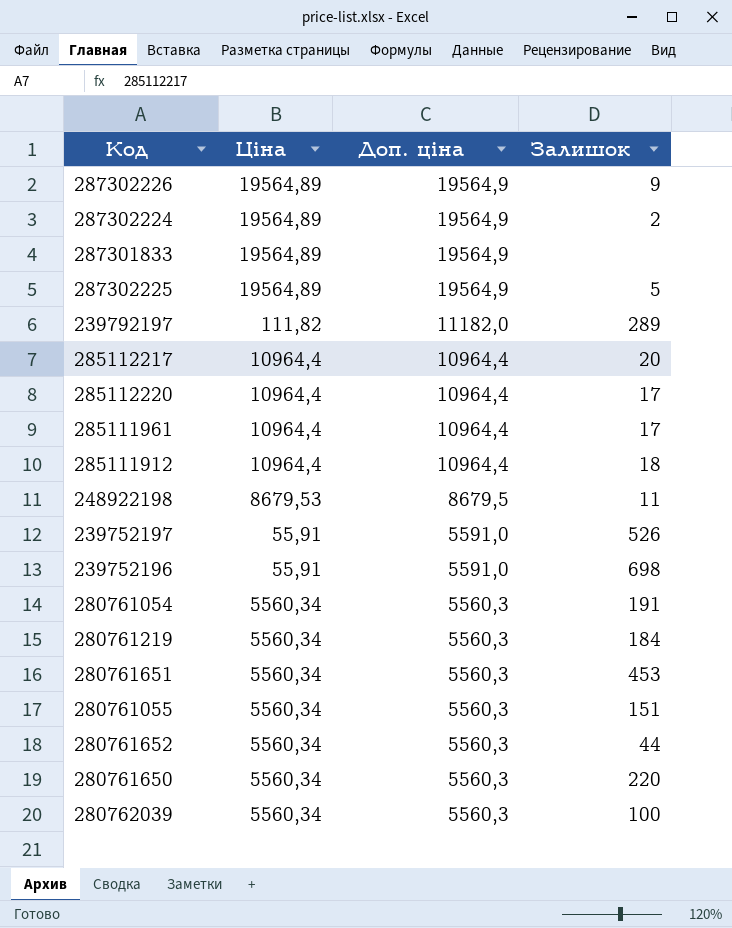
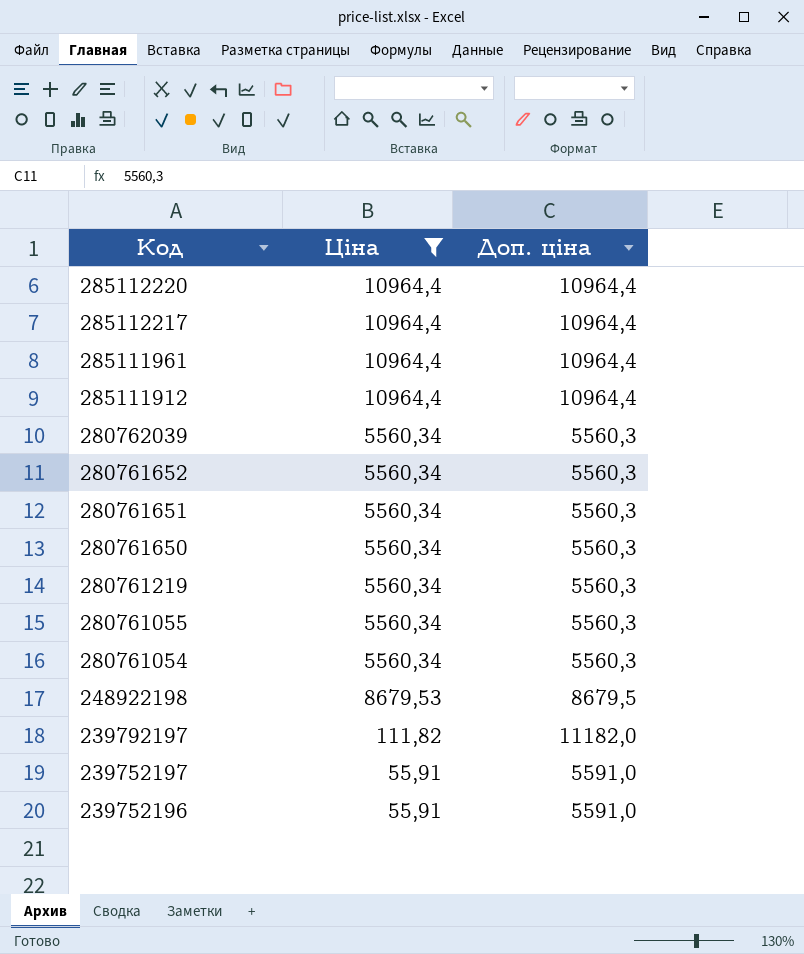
filter: none -> Ціна != 19564,89
row order: Доп. ціна descending -> Код descending
column Залишок | position: 4 -> none

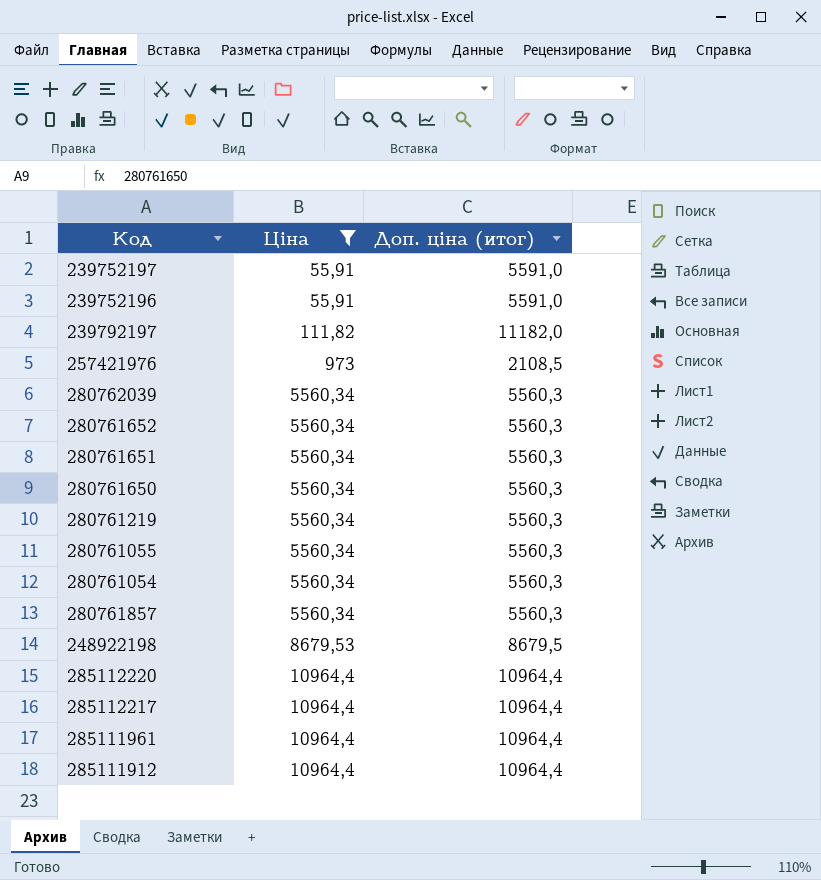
row order: Код descending -> Ціна ascending
column name: Доп. ціна -> Доп. ціна (итог)
row 257421976: none -> 973 | 2108,5
row 280761857: none -> 5560,34 | 5560,3

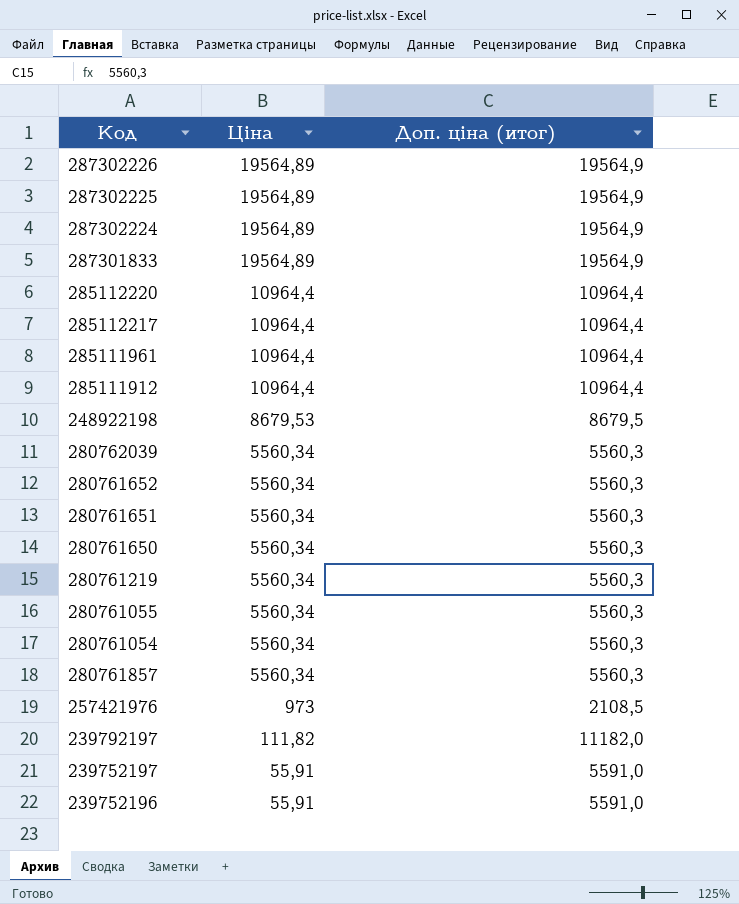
filter: Ціна != 19564,89 -> none
row order: Ціна ascending -> Ціна descending

